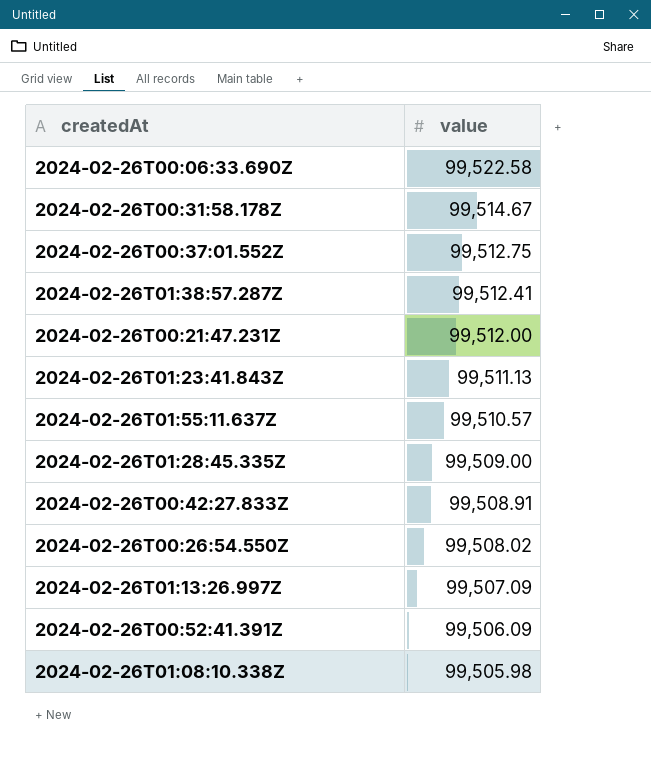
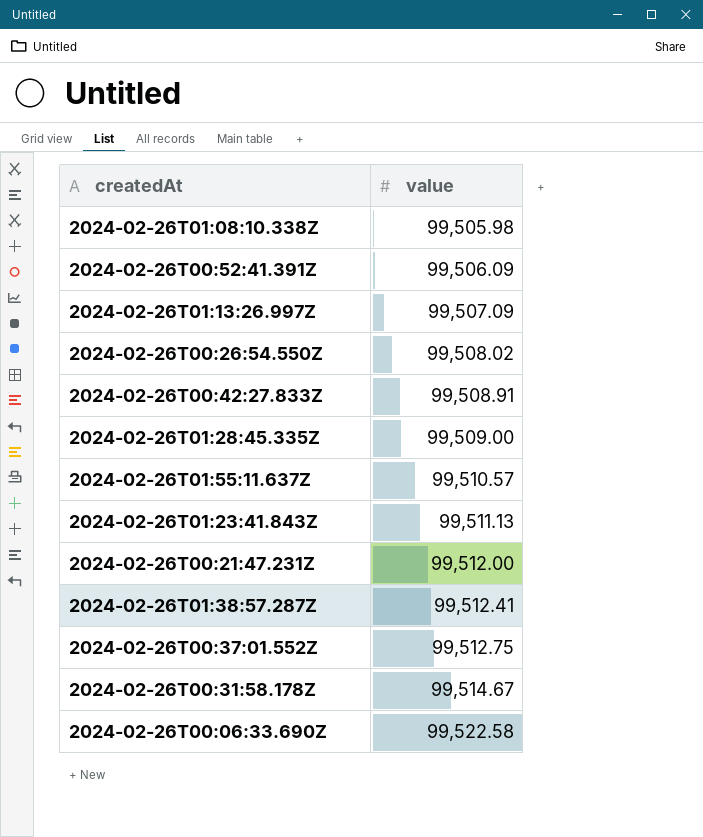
row order: value descending -> value ascending

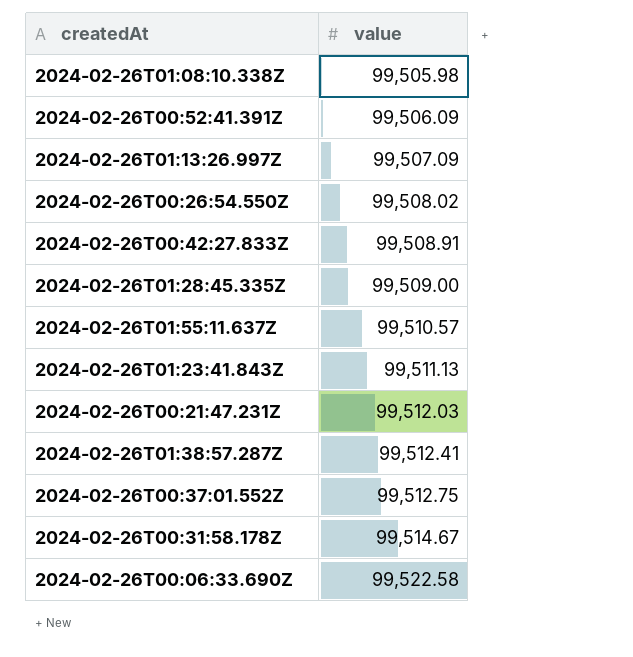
2024-02-26T00:21:47.231Z | value: 99,512.00 -> 99,512.03

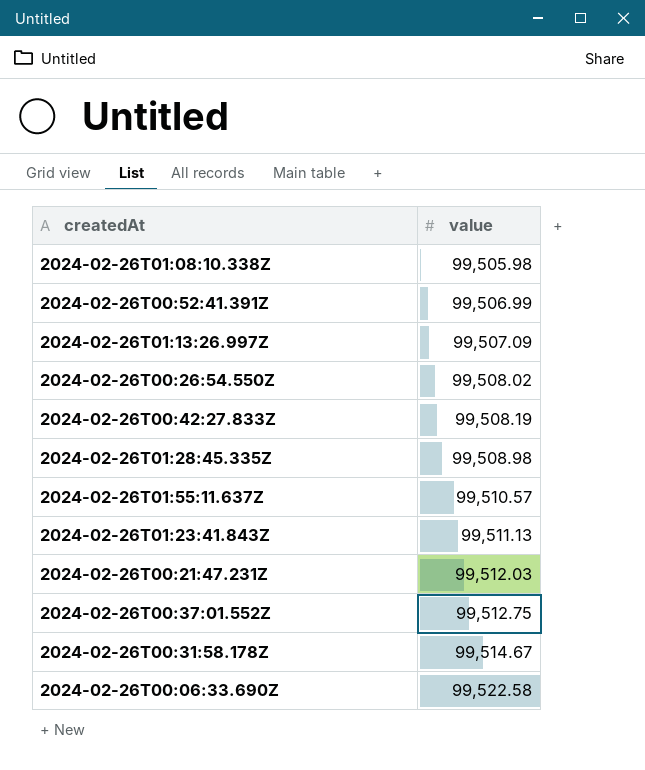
row 2024-02-26T01:38:57.287Z: 99,512.41 -> none
2024-02-26T00:52:41.391Z | value: 99,506.09 -> 99,506.99
2024-02-26T00:42:27.833Z | value: 99,508.91 -> 99,508.19
2024-02-26T01:28:45.335Z | value: 99,509.00 -> 99,508.98

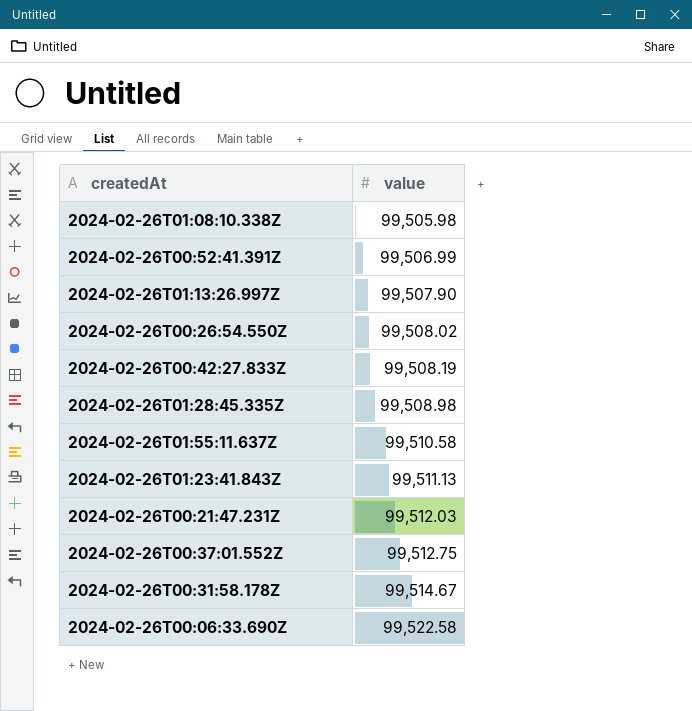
2024-02-26T01:13:26.997Z | value: 99,507.09 -> 99,507.90
2024-02-26T01:55:11.637Z | value: 99,510.57 -> 99,510.58

